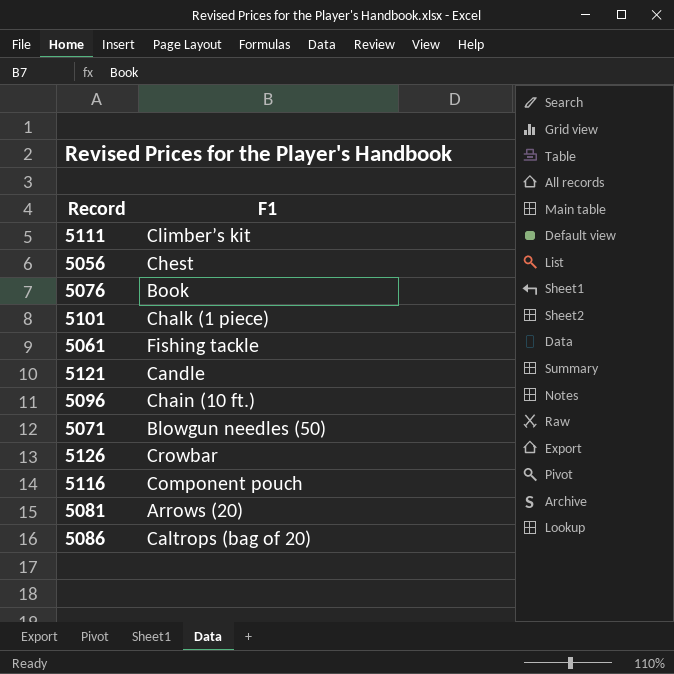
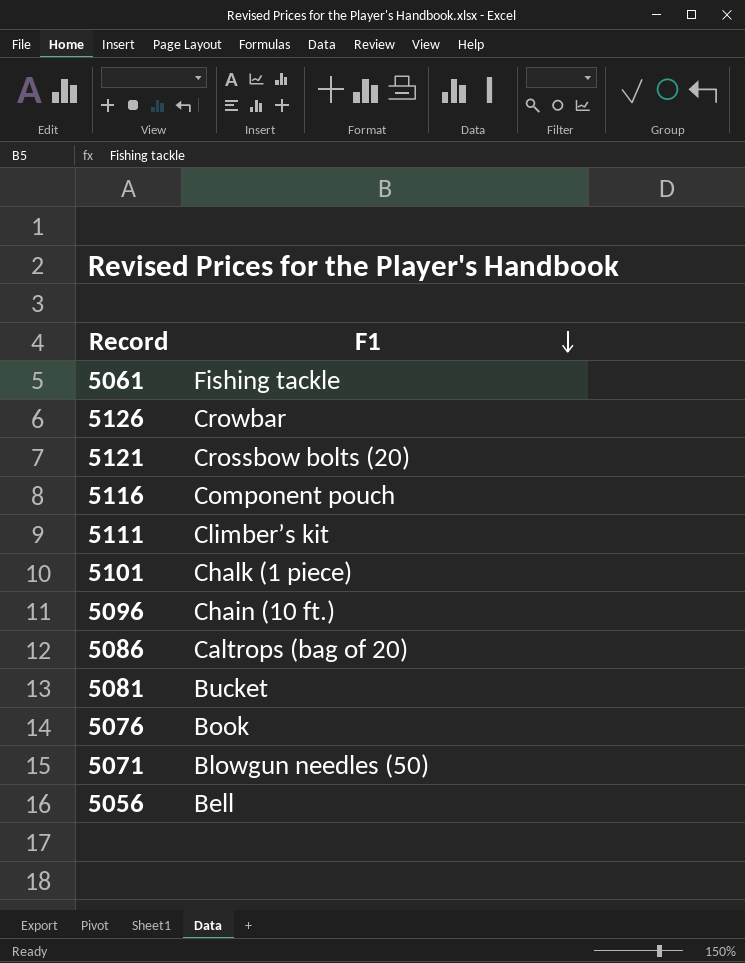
row order: none -> F1 descending
5121 | F1: Candle -> Crossbow bolts (20)
5081 | F1: Arrows (20) -> Bucket
5056 | F1: Chest -> Bell

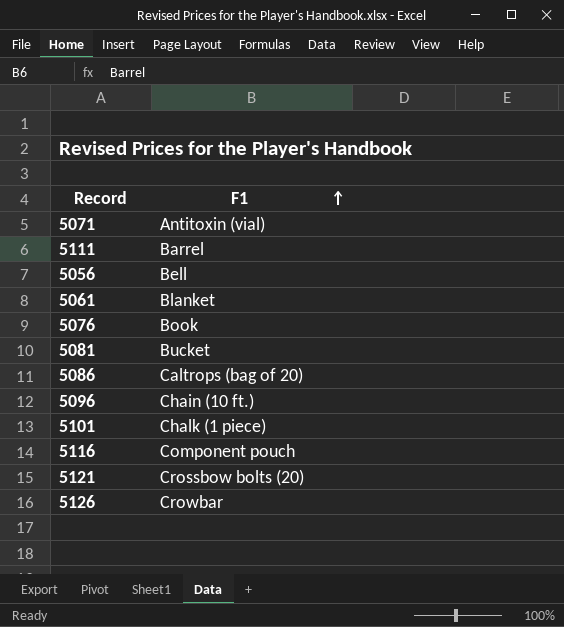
row order: F1 descending -> F1 ascending
5071 | F1: Blowgun needles (50) -> Antitoxin (vial)
5111 | F1: Climber’s kit -> Barrel
5061 | F1: Fishing tackle -> Blanket

